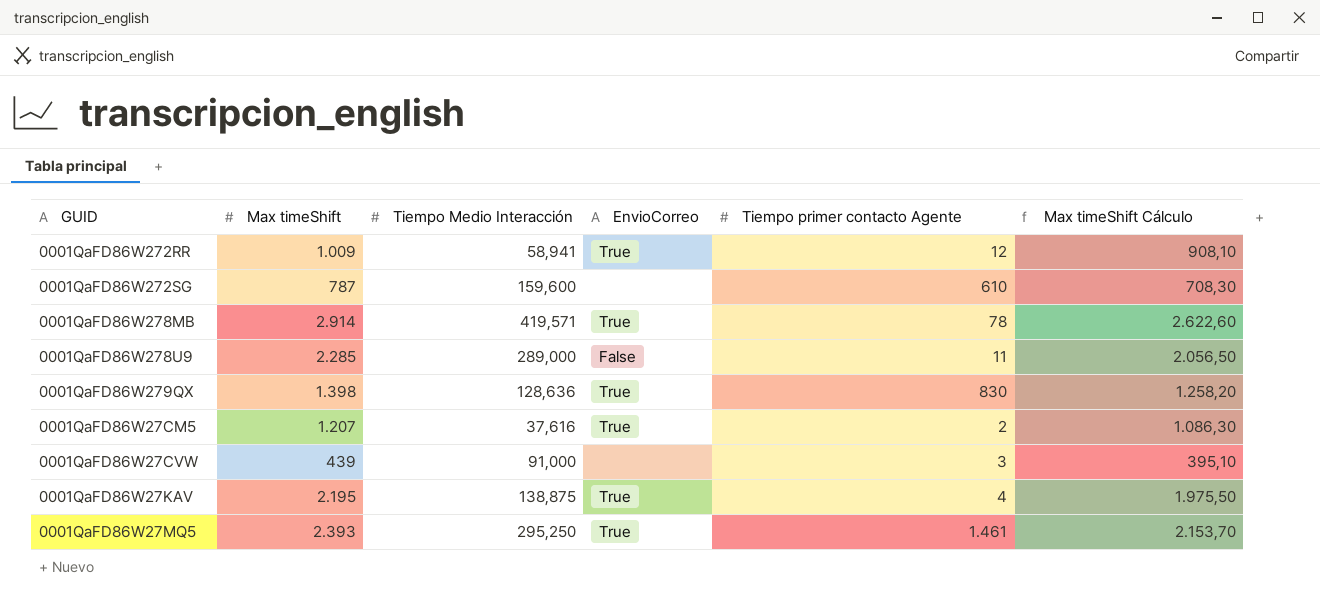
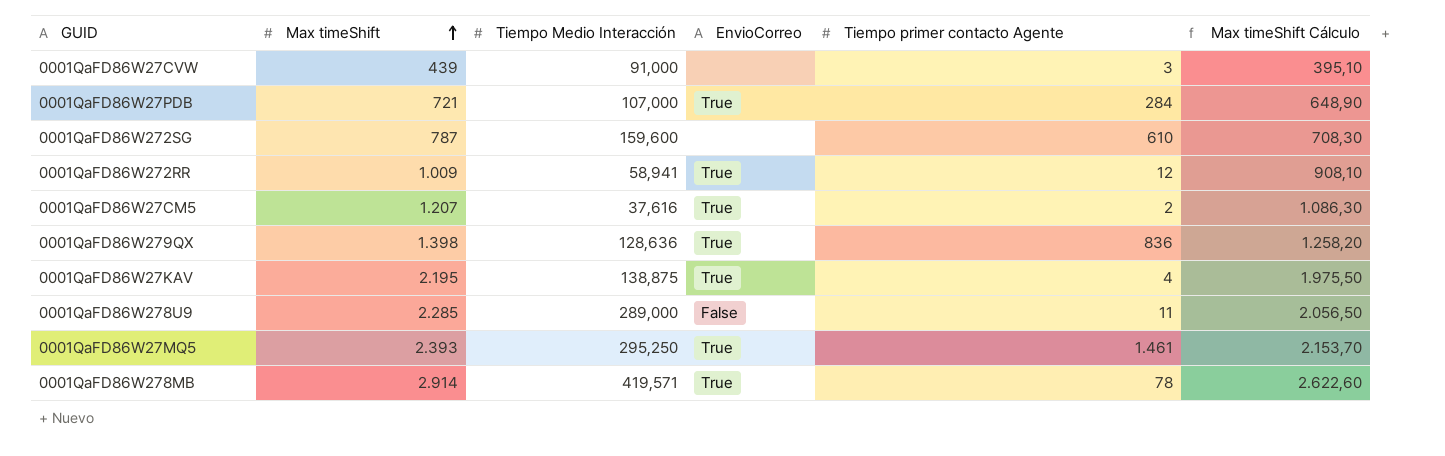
row order: none -> Max timeShift ascending
row 0001QaFD86W27PDB: none -> 721 | 107,000 | True | 284 | 648,90
0001QaFD86W279QX | Tiempo primer contacto Agente: 830 -> 836

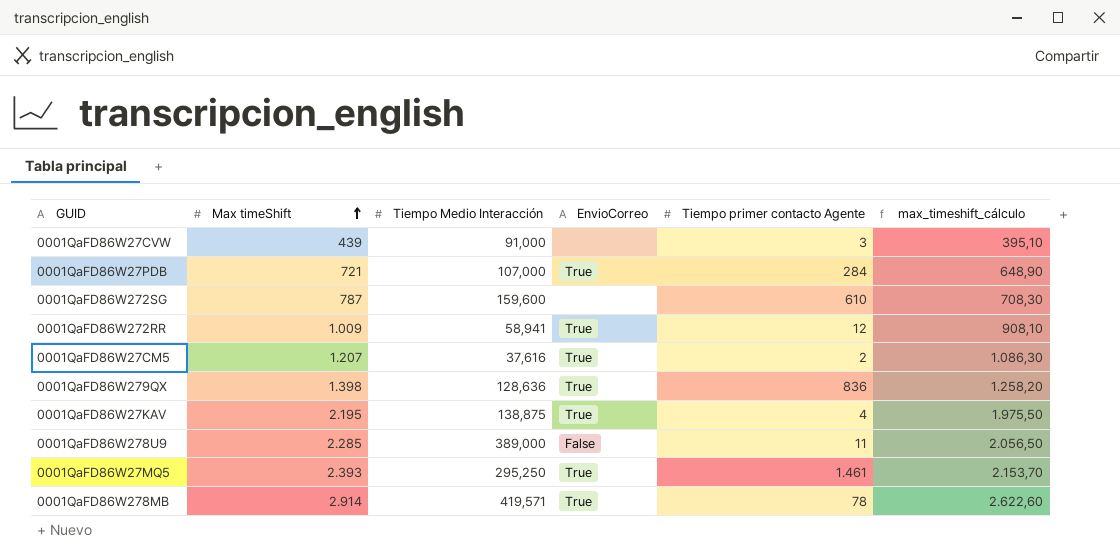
column name: Max timeShift Cálculo -> max_timeshift_cálculo
0001QaFD86W278U9 | Tiempo Medio Interacción: 289,000 -> 389,000

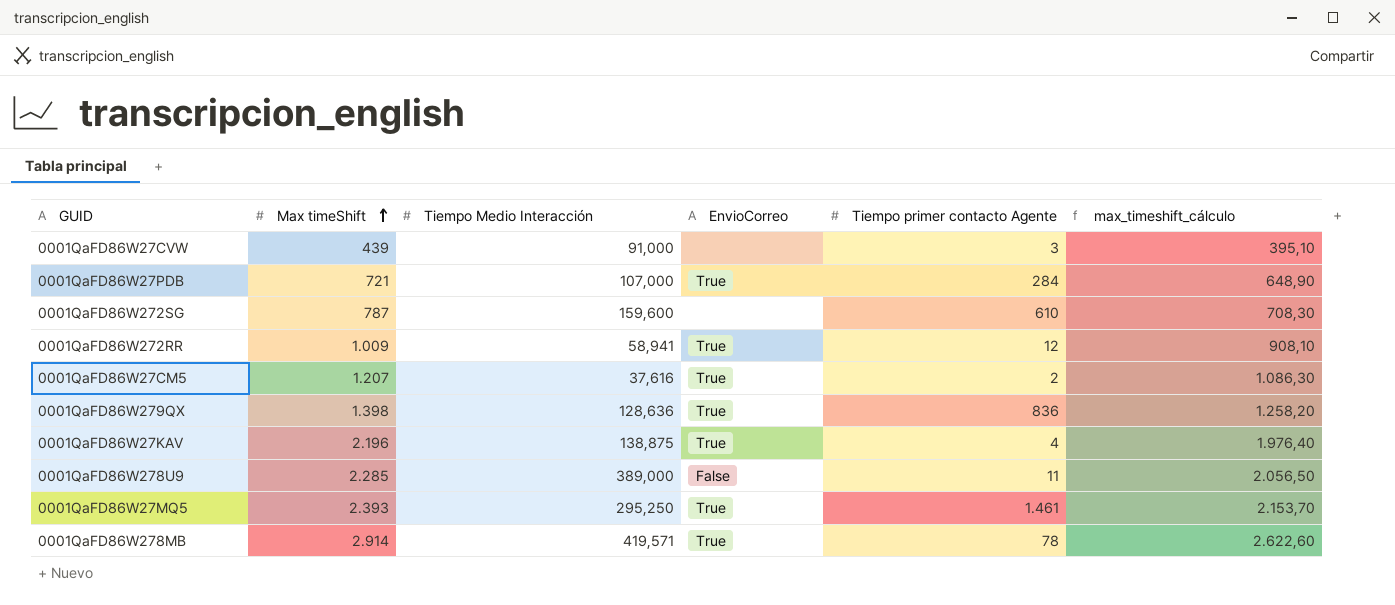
0001QaFD86W27KAV | Max timeShift: 2.195 -> 2.196
0001QaFD86W27KAV | max_timeshift_cálculo: 1.975,50 -> 1.976,40

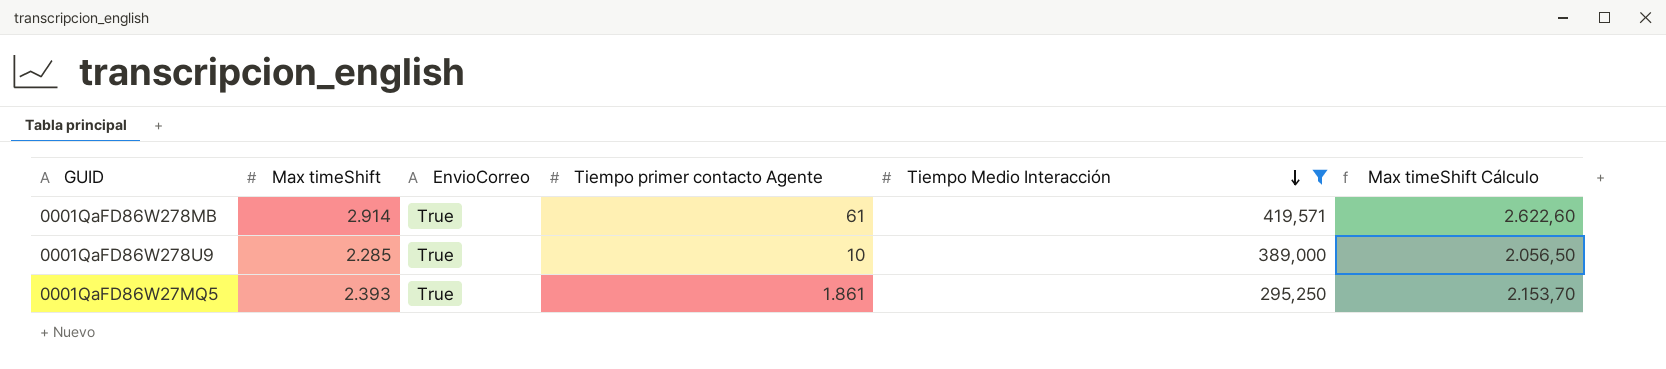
filter: none -> Tiempo Medio Interacción >= 295,250
row order: Max timeShift ascending -> Tiempo Medio Interacción descending
column Tiempo Medio Interacción | position: 3 -> 5
column name: max_timeshift_cálculo -> Max timeShift Cálculo
0001QaFD86W278MB | Tiempo primer contacto Agente: 78 -> 61
0001QaFD86W278U9 | EnvioCorreo: False -> True
0001QaFD86W278U9 | Tiempo primer contacto Agente: 11 -> 10
0001QaFD86W27MQ5 | Tiempo primer contacto Agente: 1.461 -> 1.861

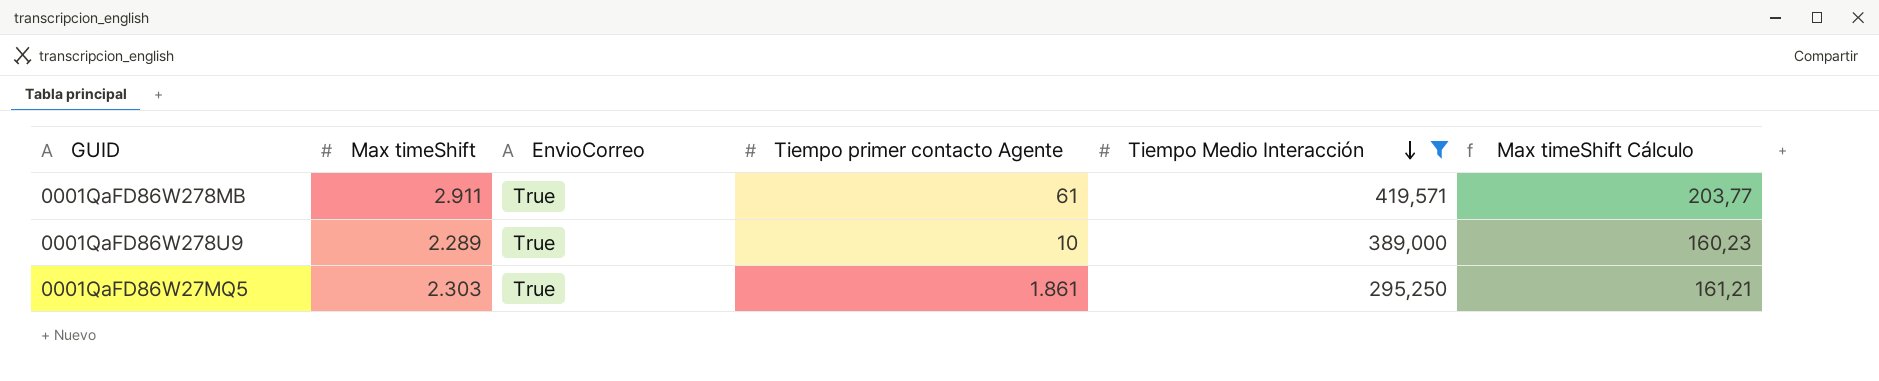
column Max timeShift Cálculo | formula: [Max timeShift] * 0,9 -> [Max timeShift] * 0,07
0001QaFD86W278MB | Max timeShift: 2.914 -> 2.911
0001QaFD86W278U9 | Max timeShift: 2.285 -> 2.289
0001QaFD86W27MQ5 | Max timeShift: 2.393 -> 2.303

